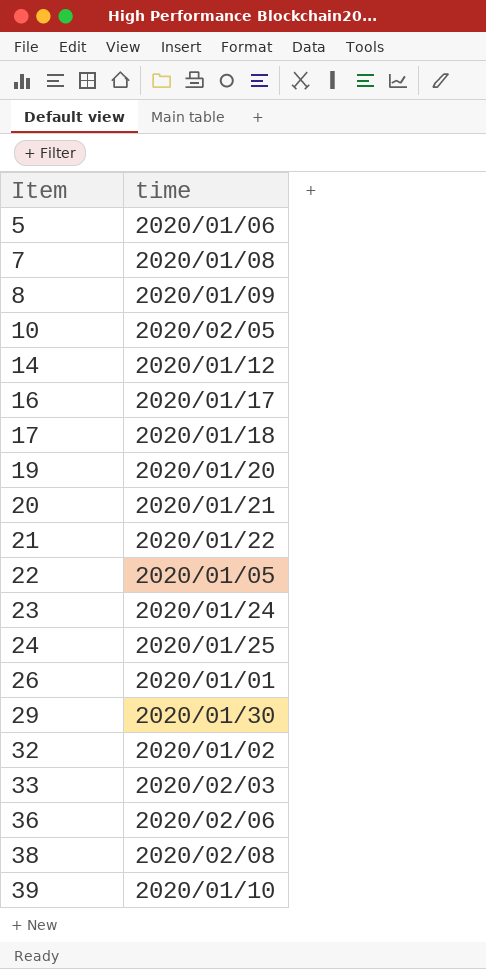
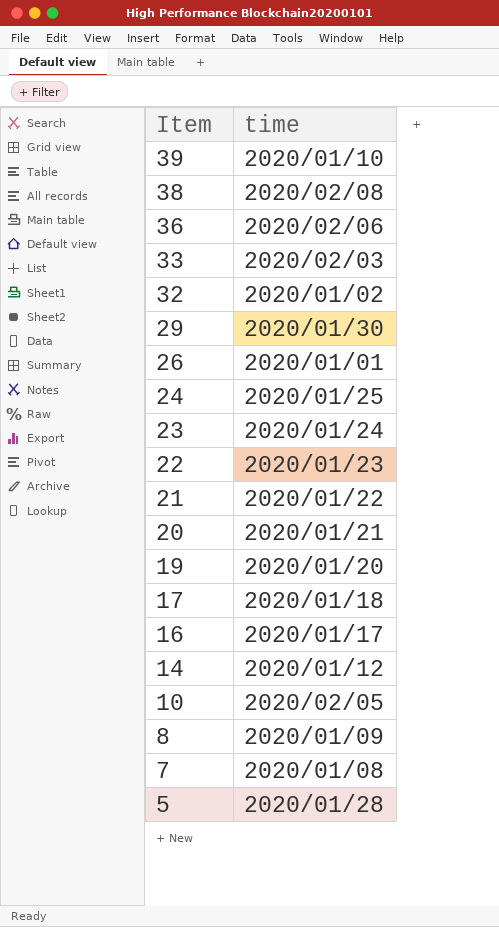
row order: Item ascending -> Item descending
22 | time: 2020/01/05 -> 2020/01/23
5 | time: 2020/01/06 -> 2020/01/28

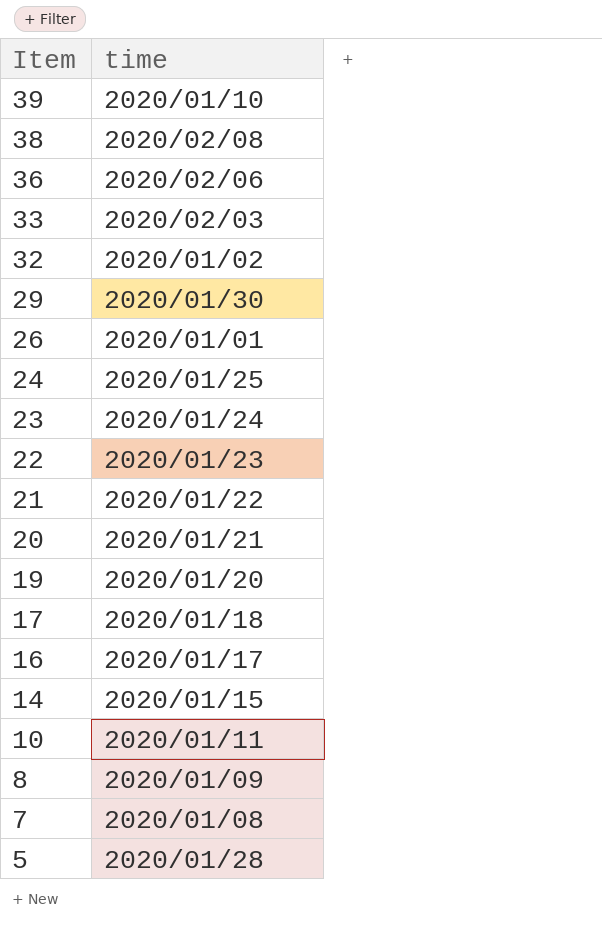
14 | time: 2020/01/12 -> 2020/01/15
10 | time: 2020/02/05 -> 2020/01/11

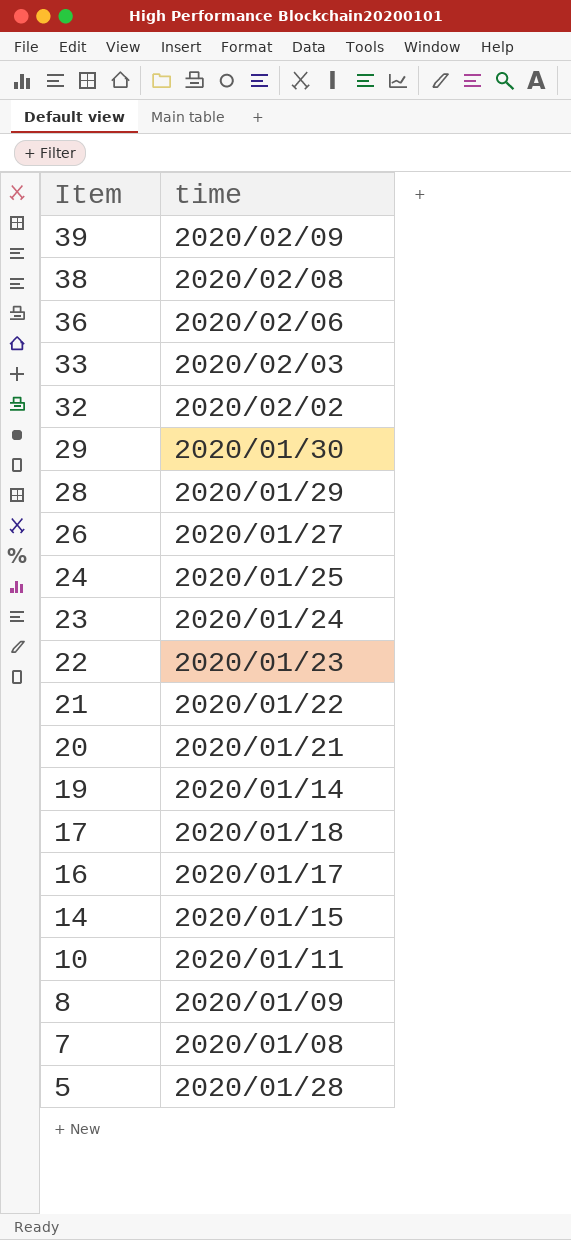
39 | time: 2020/01/10 -> 2020/02/09
32 | time: 2020/01/02 -> 2020/02/02
row 28: none -> 2020/01/29
26 | time: 2020/01/01 -> 2020/01/27
19 | time: 2020/01/20 -> 2020/01/14

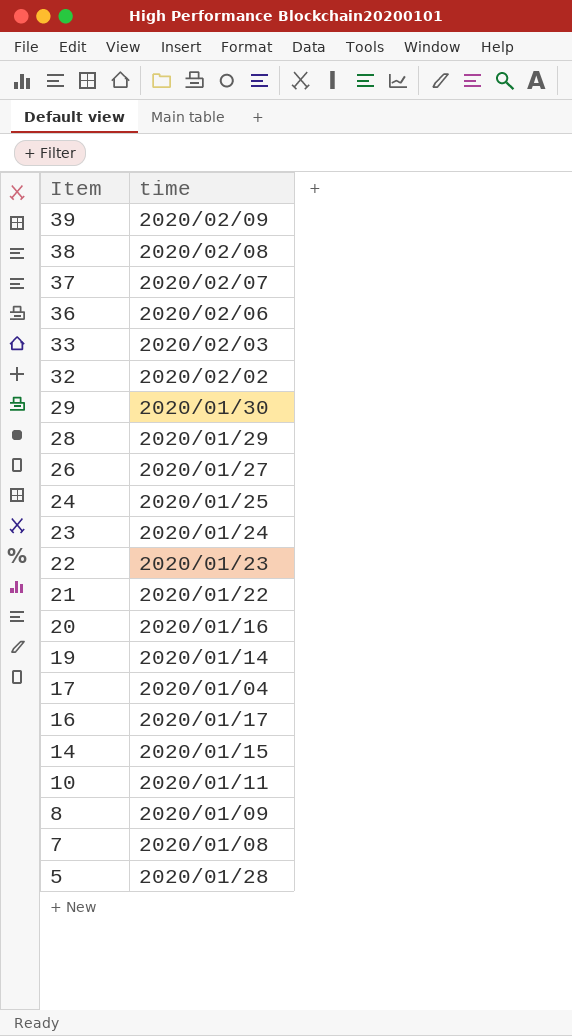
row 37: none -> 2020/02/07
20 | time: 2020/01/21 -> 2020/01/16
17 | time: 2020/01/18 -> 2020/01/04

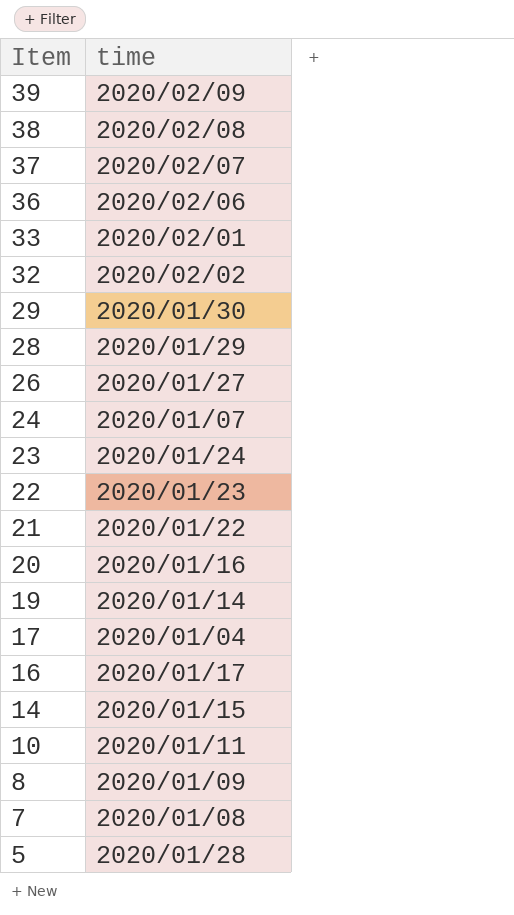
33 | time: 2020/02/03 -> 2020/02/01
24 | time: 2020/01/25 -> 2020/01/07

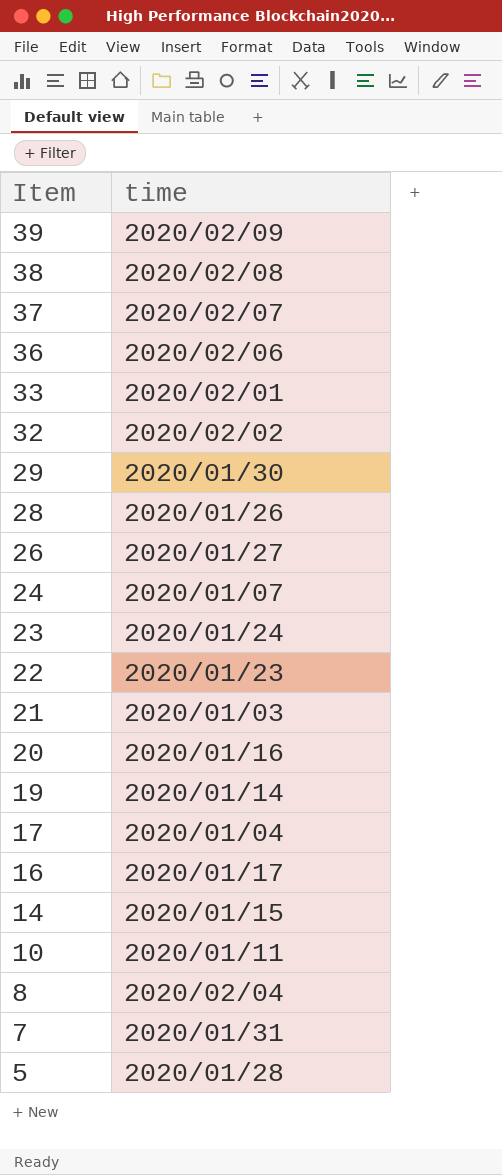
28 | time: 2020/01/29 -> 2020/01/26
21 | time: 2020/01/22 -> 2020/01/03
8 | time: 2020/01/09 -> 2020/02/04
7 | time: 2020/01/08 -> 2020/01/31

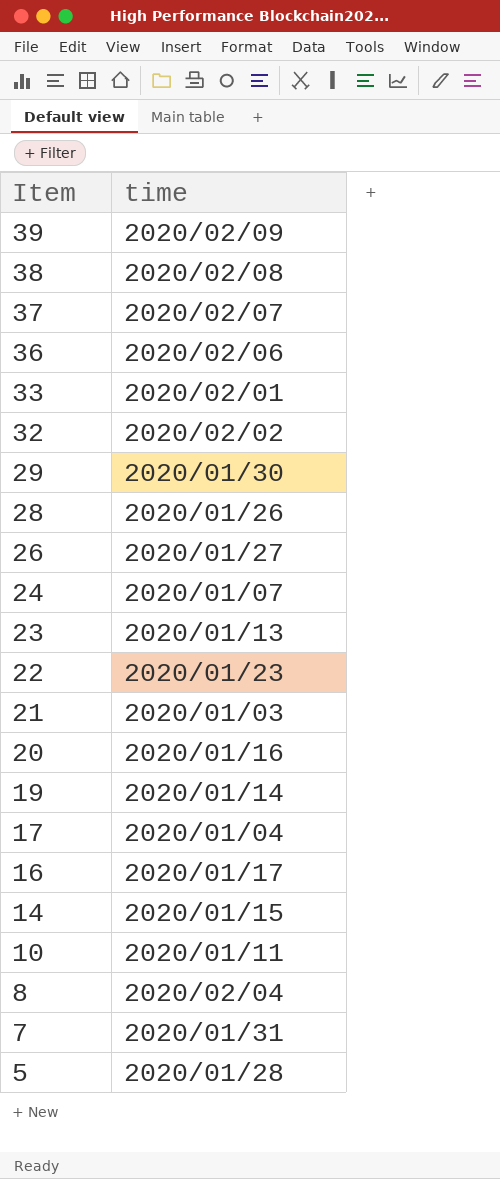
23 | time: 2020/01/24 -> 2020/01/13

